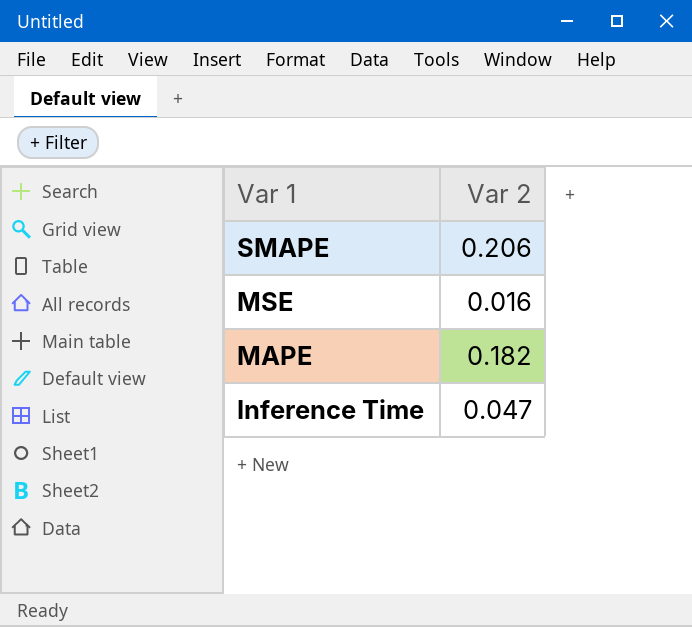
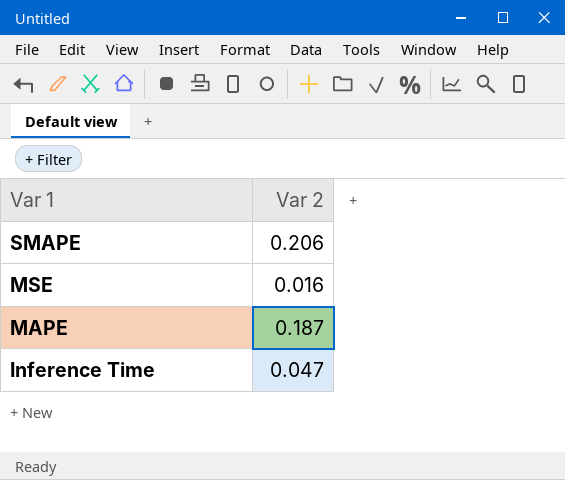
MAPE | Var 2: 0.182 -> 0.187

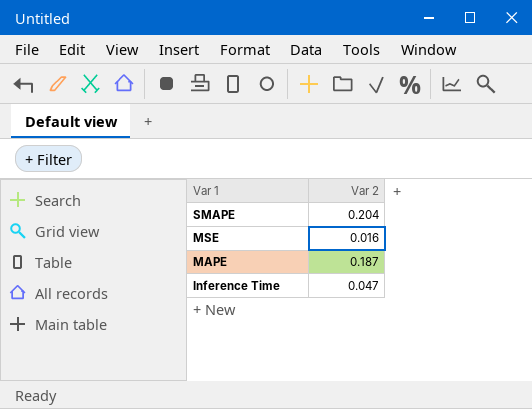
SMAPE | Var 2: 0.206 -> 0.204

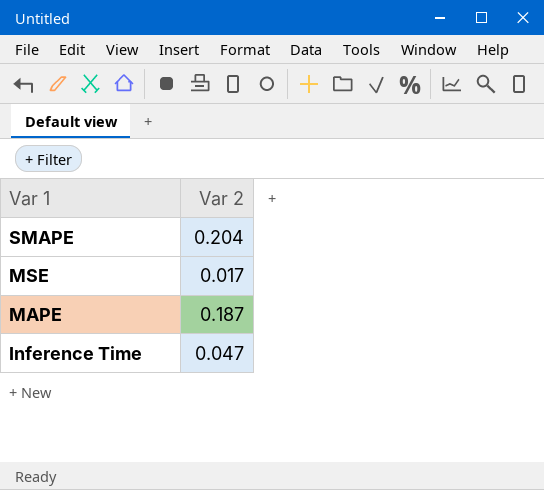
MSE | Var 2: 0.016 -> 0.017

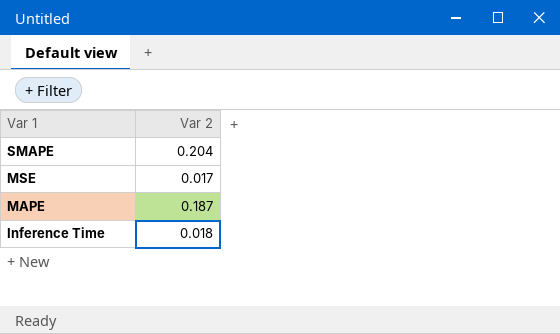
Inference Time | Var 2: 0.047 -> 0.018

